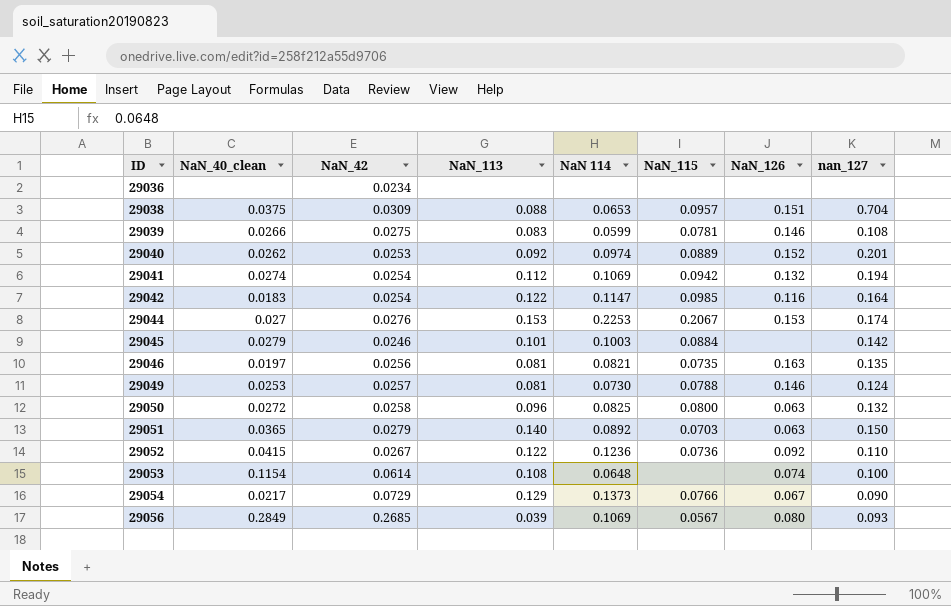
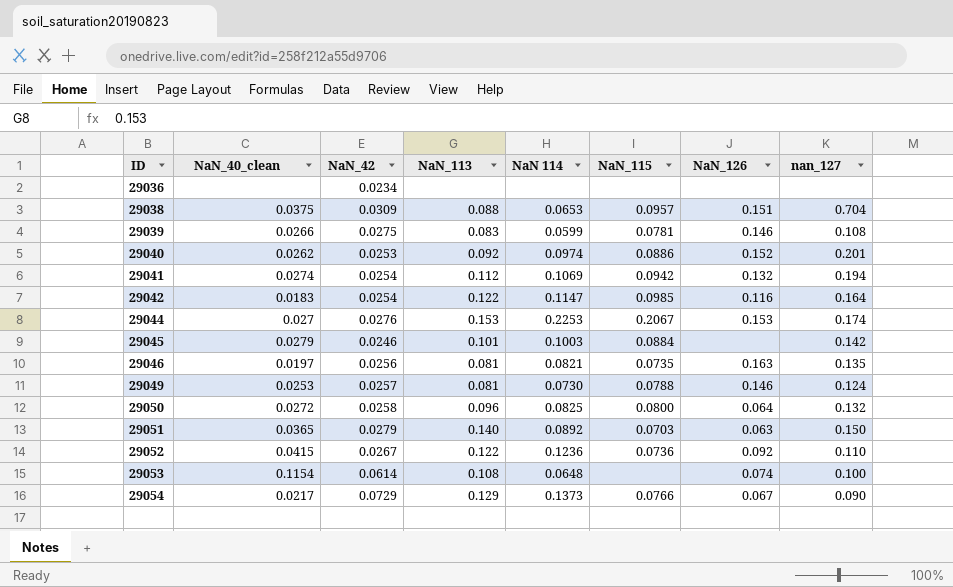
row 29056: 0.2849 | 0.2685 | 0.039 | 0.1069 | 0.0567 | 0.080 | 0.093 -> none
29040 | NaN_115: 0.0889 -> 0.0886
29050 | NaN_126: 0.063 -> 0.064

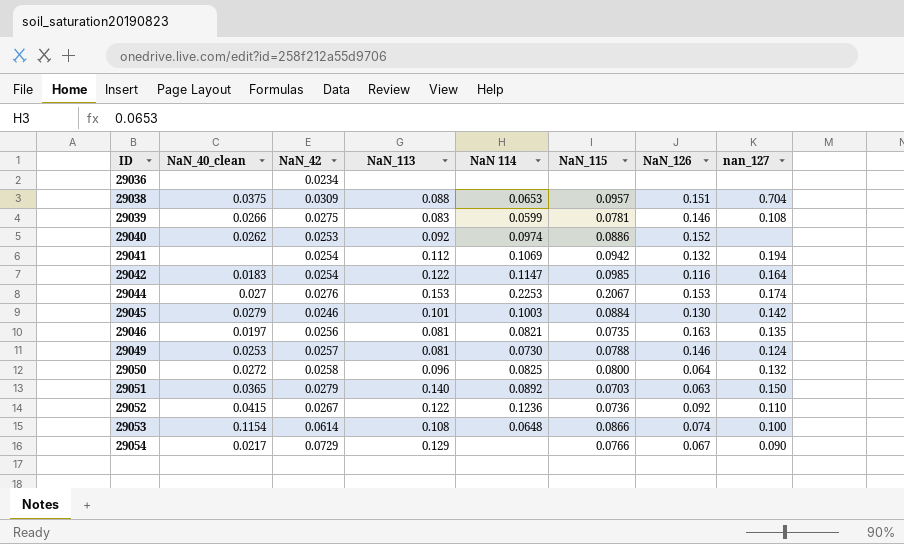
29040 | nan_127: 0.201 -> none
29041 | NaN_40_clean: 0.0274 -> none
29045 | NaN_126: none -> 0.130
29053 | NaN_115: none -> 0.0866
29054 | NaN 114: 0.1373 -> none

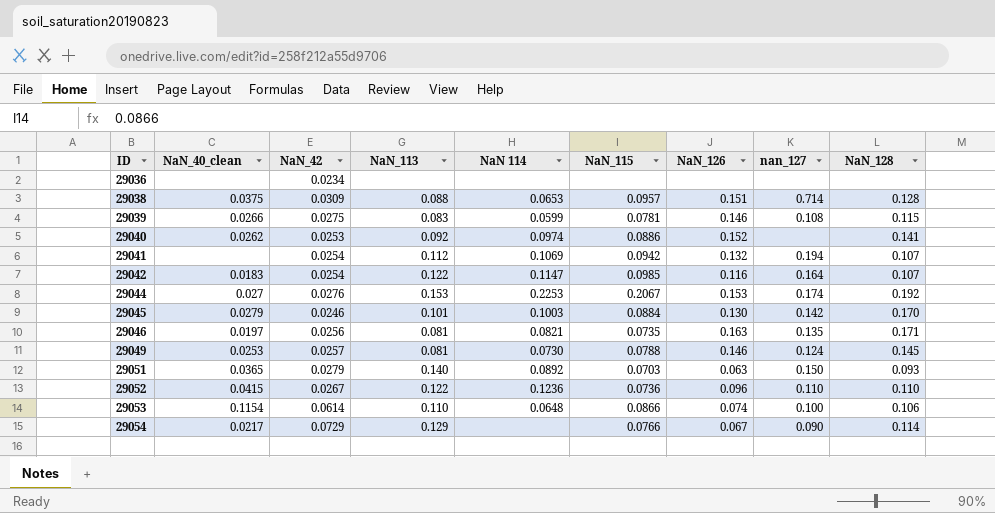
column NaN_128 | position: none -> 9
row 29050: 0.0272 | 0.0258 | 0.096 | 0.0825 | 0.0800 | 0.064 | 0.132 -> none
29038 | nan_127: 0.704 -> 0.714
29052 | NaN_126: 0.092 -> 0.096
29053 | NaN_113: 0.108 -> 0.110

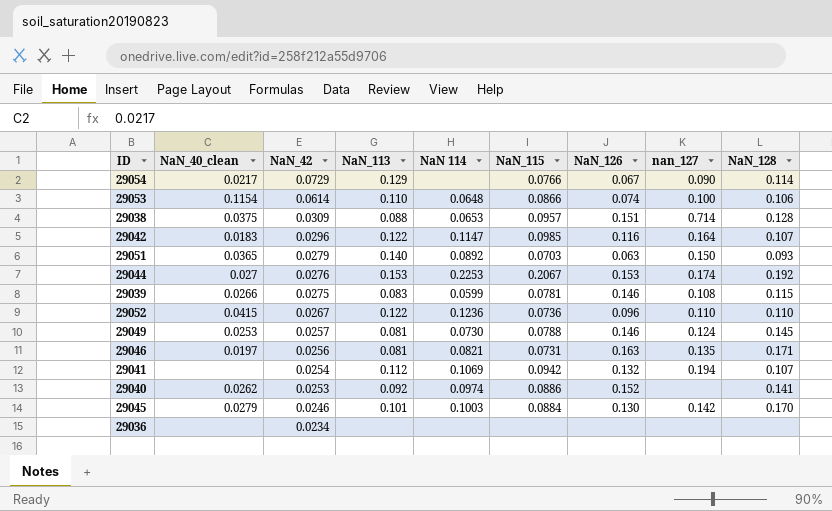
row order: ID ascending -> NaN_42 descending
29042 | NaN_42: 0.0254 -> 0.0296
29046 | NaN_115: 0.0735 -> 0.0731

